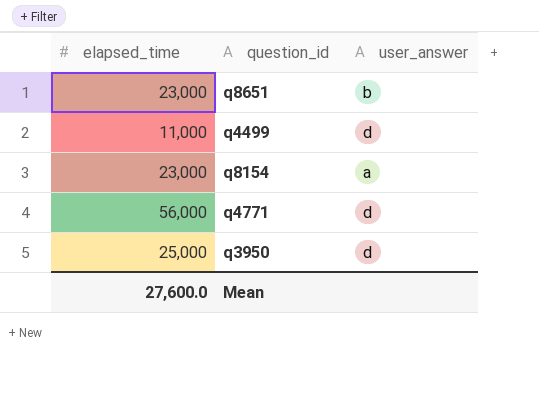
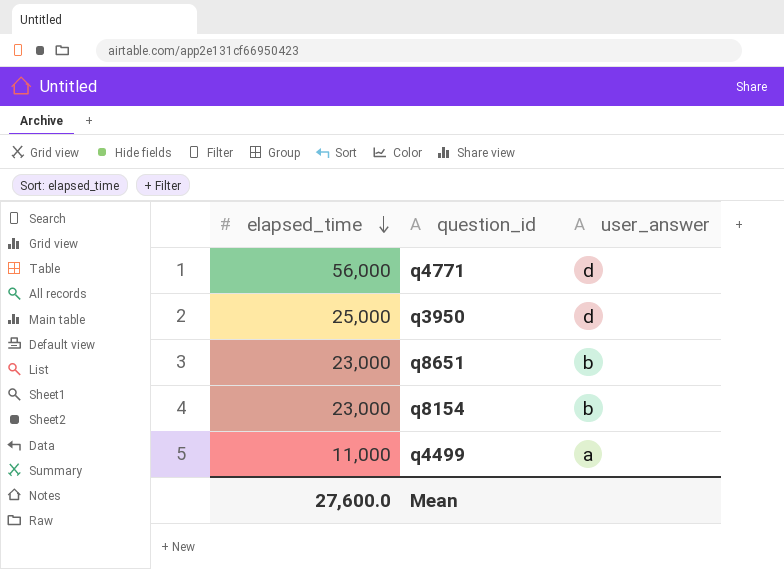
row order: none -> elapsed_time descending
q8154 | user_answer: a -> b
q4499 | user_answer: d -> a

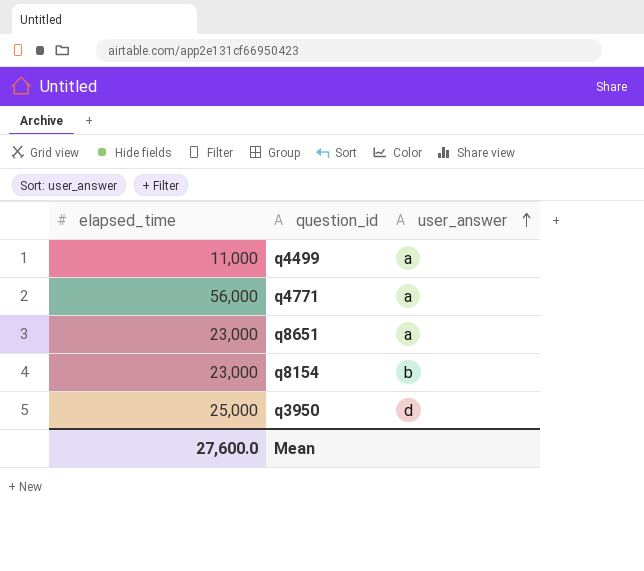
row order: elapsed_time descending -> user_answer ascending
q4771 | user_answer: d -> a
q8651 | user_answer: b -> a

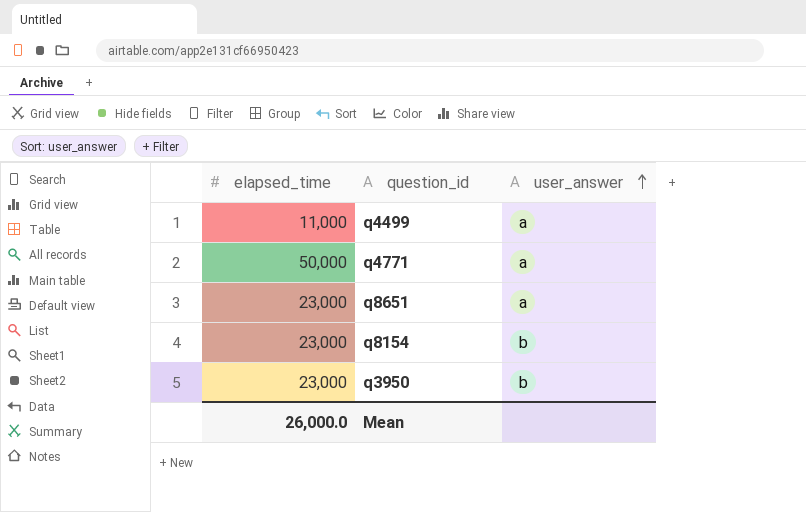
q4771 | elapsed_time: 56,000 -> 50,000
q3950 | elapsed_time: 25,000 -> 23,000
q3950 | user_answer: d -> b
Mean | elapsed_time: 27,600.0 -> 26,000.0

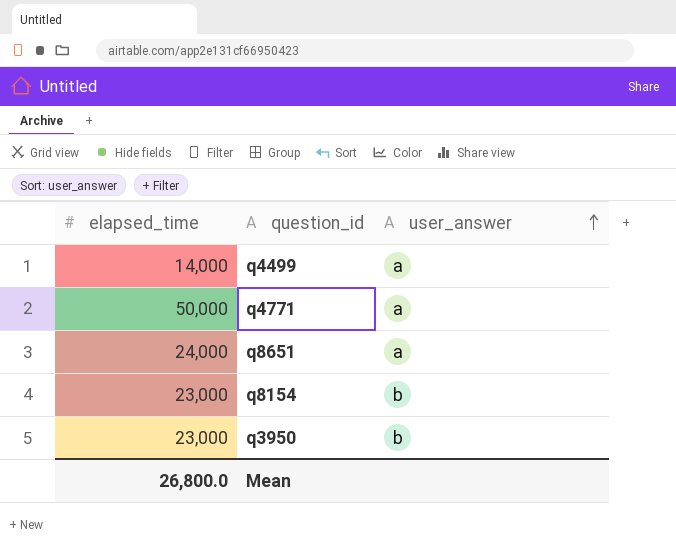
q4499 | elapsed_time: 11,000 -> 14,000
q8651 | elapsed_time: 23,000 -> 24,000
Mean | elapsed_time: 26,000.0 -> 26,800.0

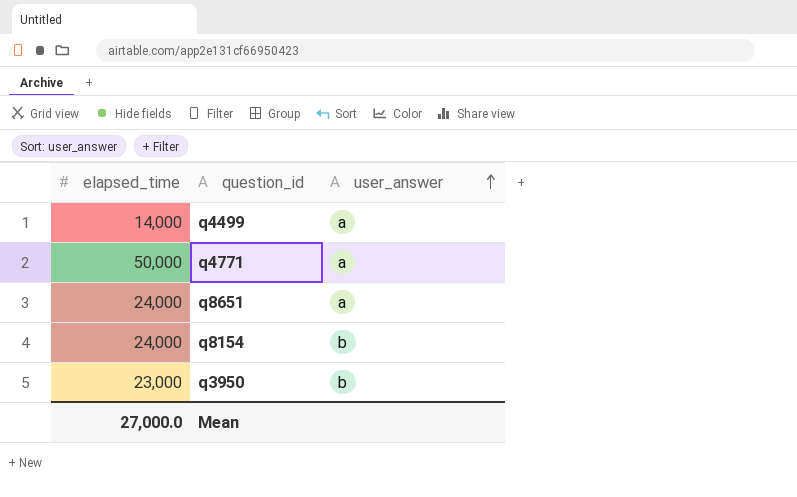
q8154 | elapsed_time: 23,000 -> 24,000
Mean | elapsed_time: 26,800.0 -> 27,000.0

